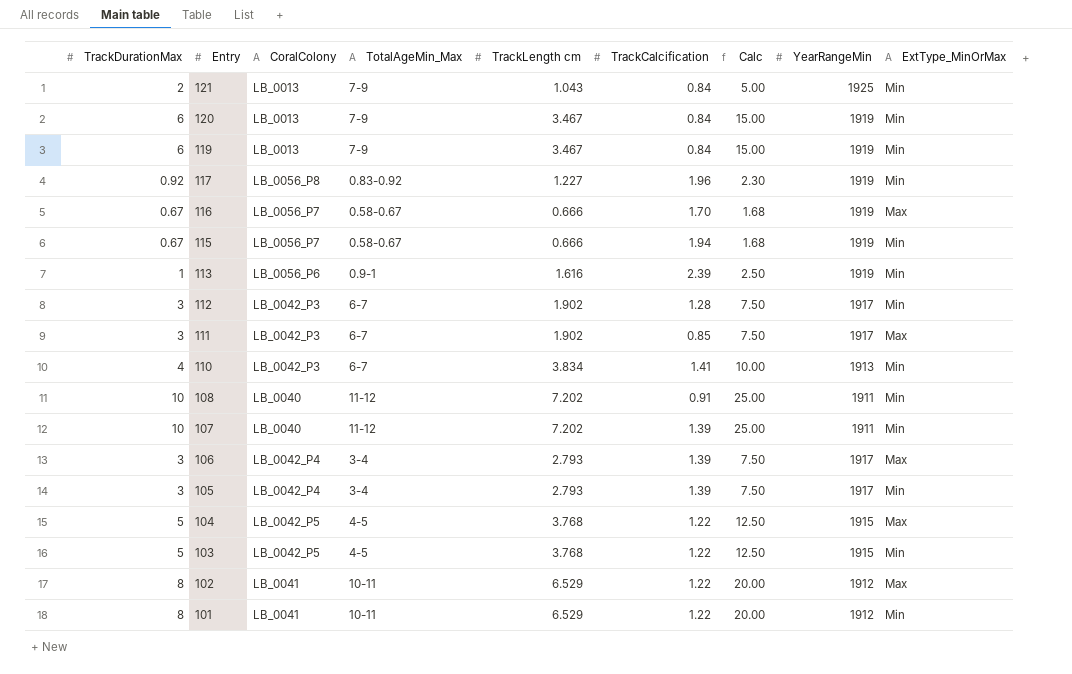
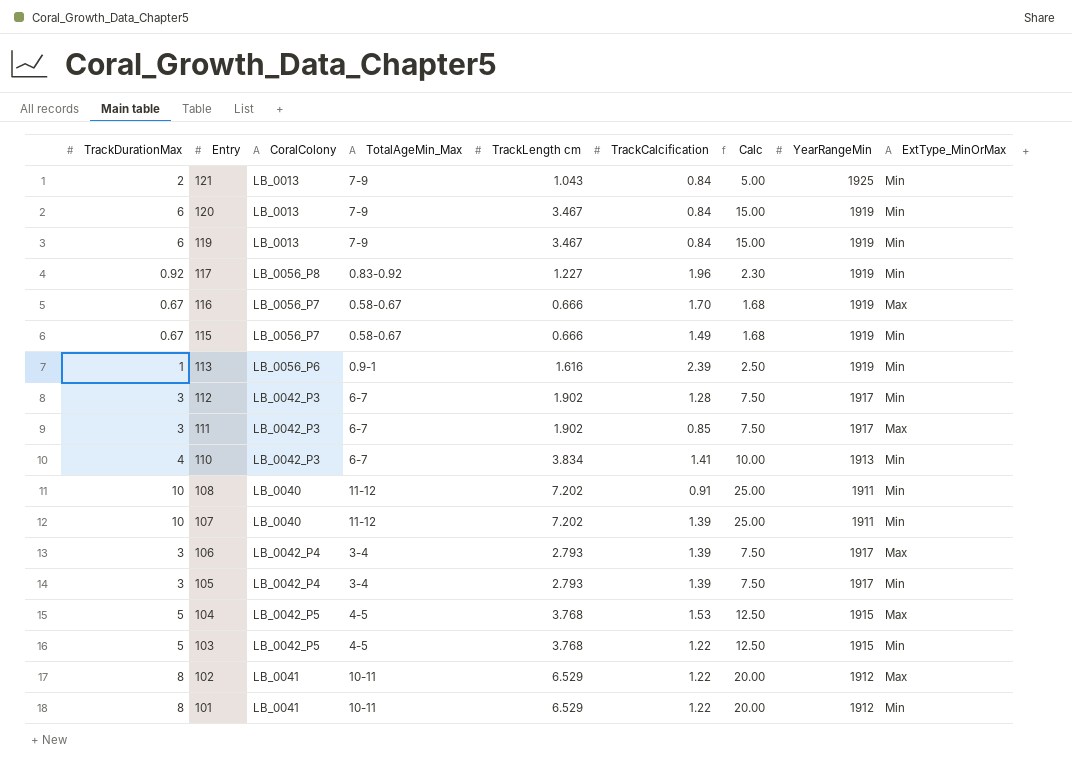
115 | TrackCalcification: 1.94 -> 1.49
104 | TrackCalcification: 1.22 -> 1.53

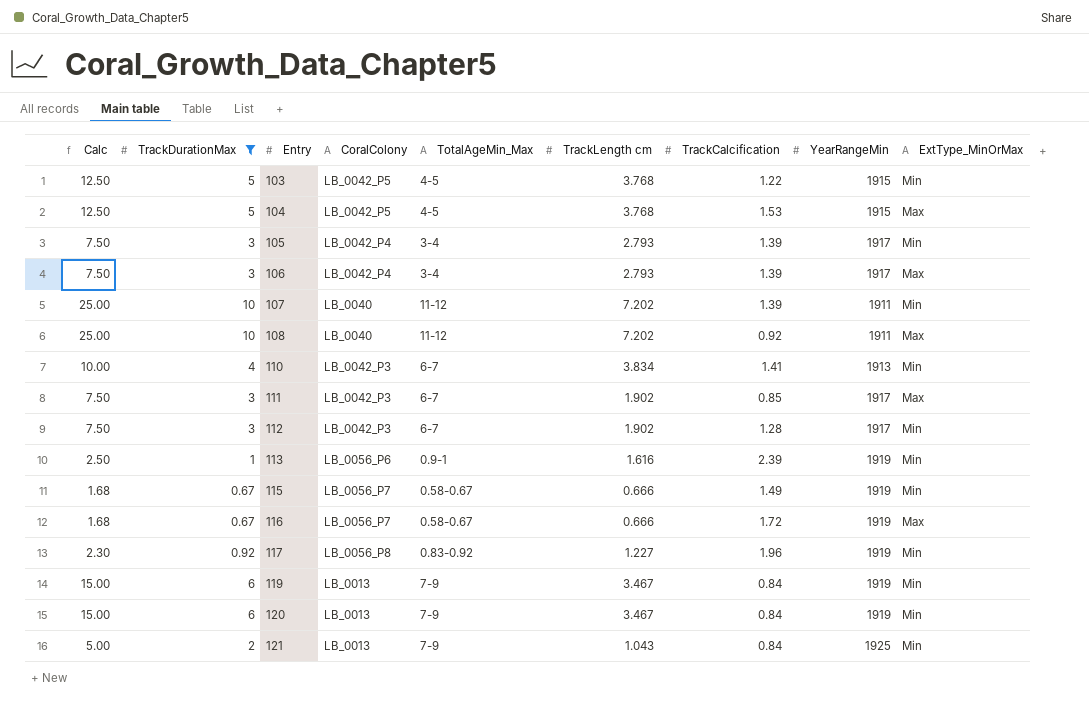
filter: none -> TrackDurationMax != 8
row order: Entry descending -> Entry ascending
column Calc | position: 7 -> 1
108 | TrackCalcification: 0.91 -> 0.92
108 | ExtType_MinOrMax: Min -> Max
116 | TrackCalcification: 1.70 -> 1.72

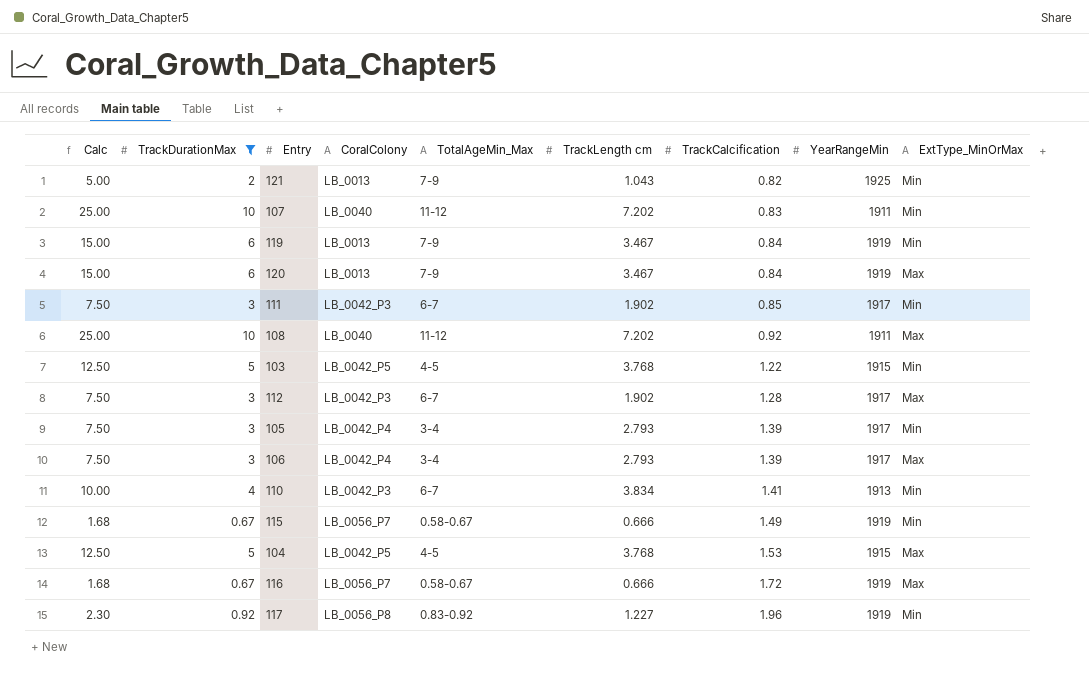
row order: Entry ascending -> TrackCalcification ascending
row 113: 2.50 | 1 | LB_0056_P6 | 0.9-1 | 1.616 | 2.39 | 1919 | Min -> none
121 | TrackCalcification: 0.84 -> 0.82
107 | TrackCalcification: 1.39 -> 0.83
120 | ExtType_MinOrMax: Min -> Max
111 | ExtType_MinOrMax: Max -> Min
112 | ExtType_MinOrMax: Min -> Max

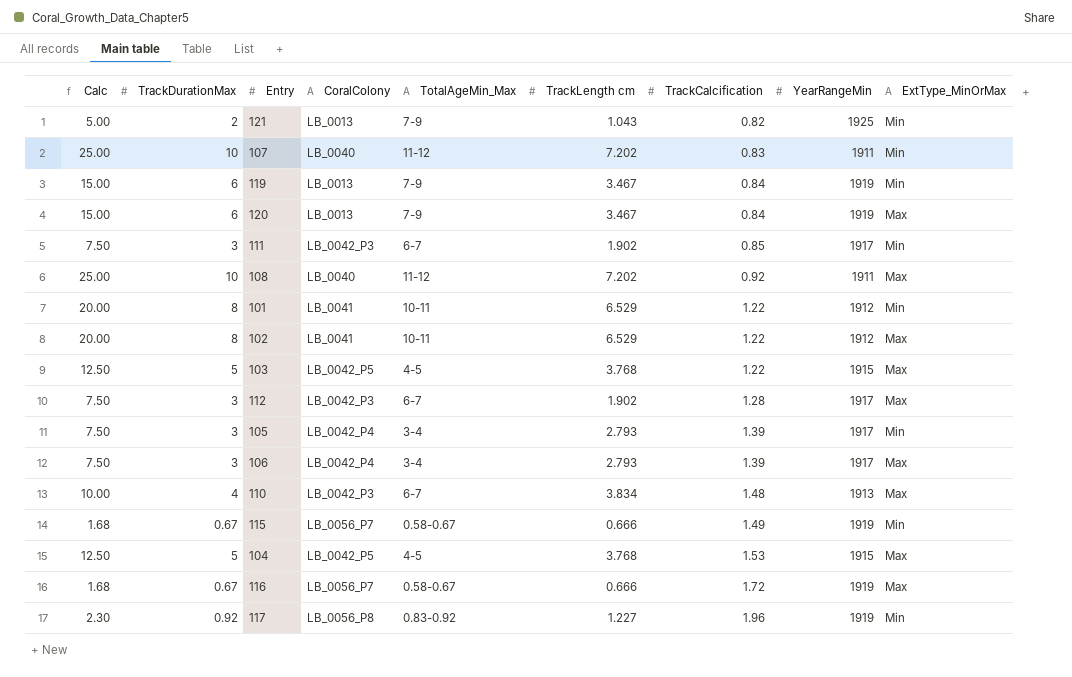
filter: TrackDurationMax != 8 -> none
103 | ExtType_MinOrMax: Min -> Max
110 | TrackCalcification: 1.41 -> 1.48
110 | ExtType_MinOrMax: Min -> Max

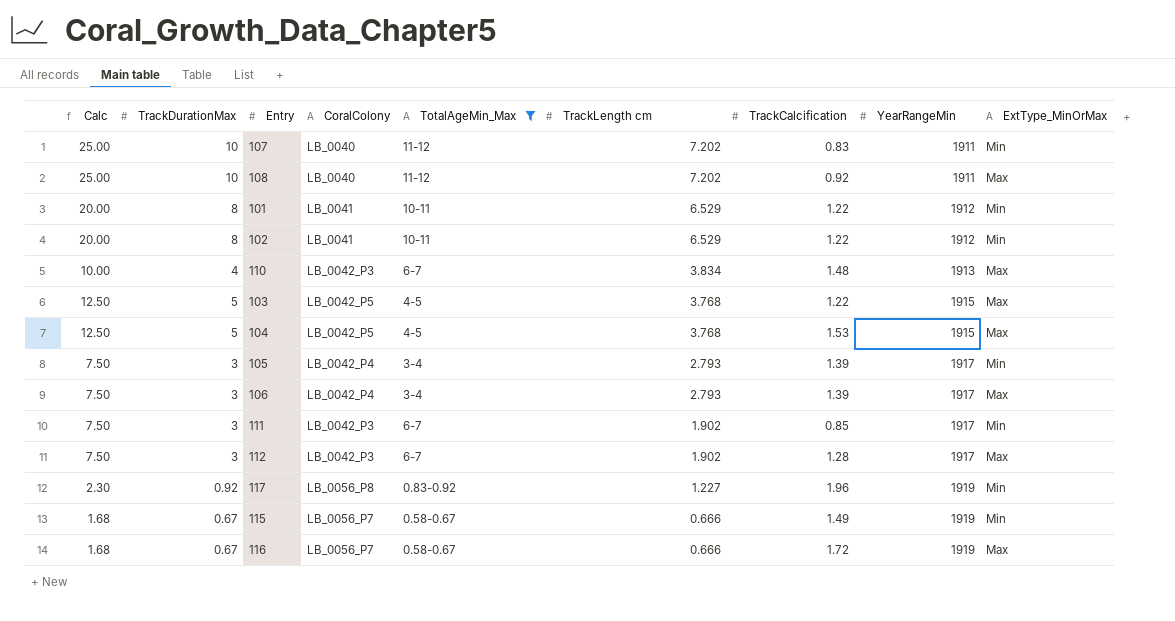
filter: none -> TotalAgeMin_Max != 7-9
row order: TrackCalcification ascending -> TrackLength cm descending
102 | ExtType_MinOrMax: Max -> Min

